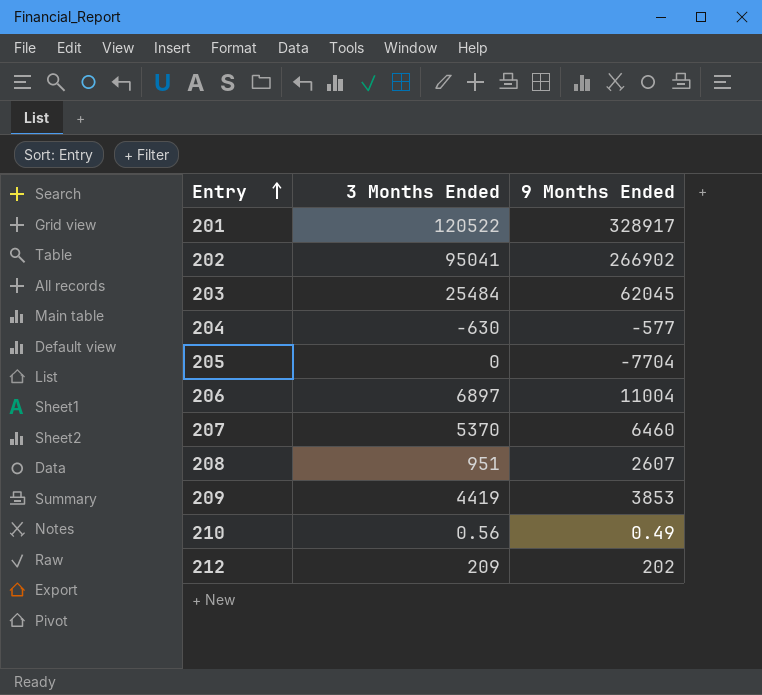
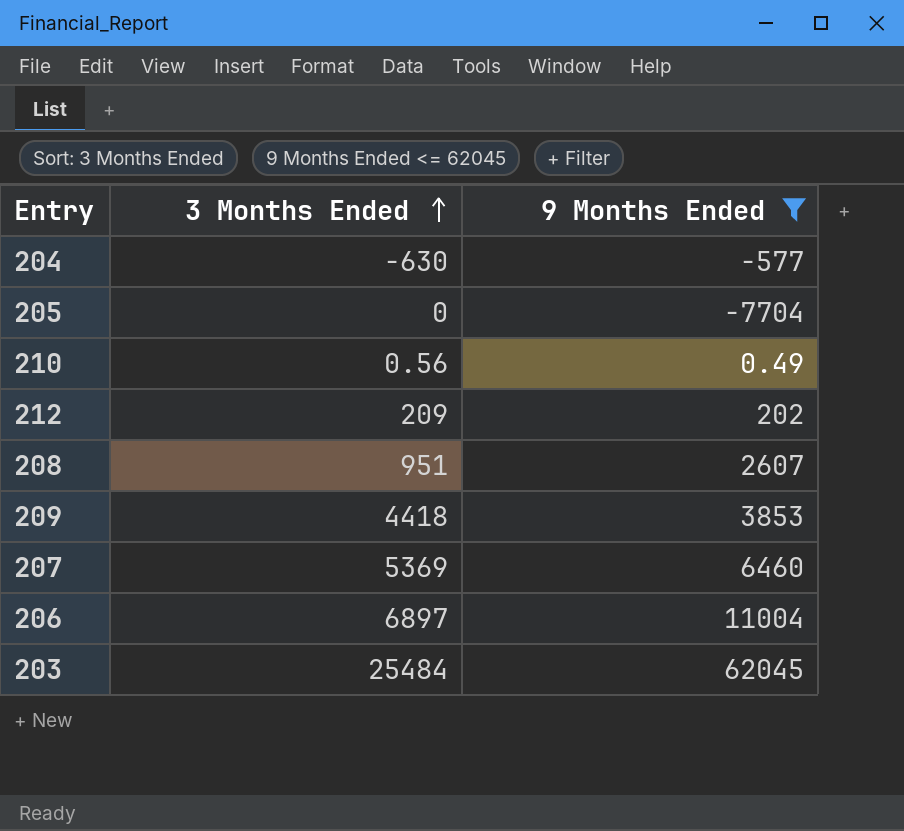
filter: none -> 9 Months Ended <= 62045
row order: Entry ascending -> 3 Months Ended ascending
209 | 3 Months Ended: 4419 -> 4418
207 | 3 Months Ended: 5370 -> 5369

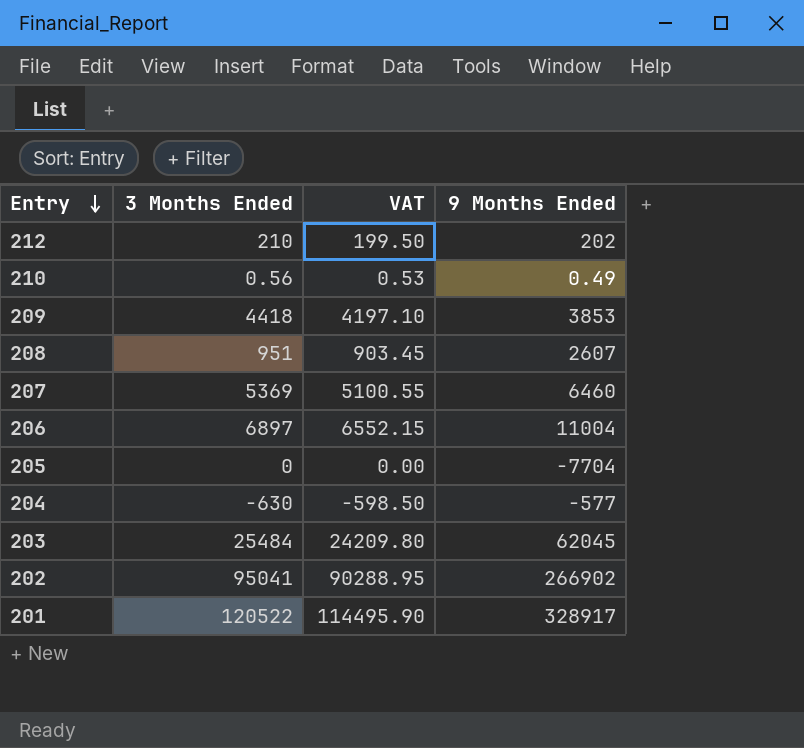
filter: 9 Months Ended <= 62045 -> none
row order: 3 Months Ended ascending -> Entry descending
column VAT | formula: none -> [3 Months Ended] * 0.95
212 | 3 Months Ended: 209 -> 210

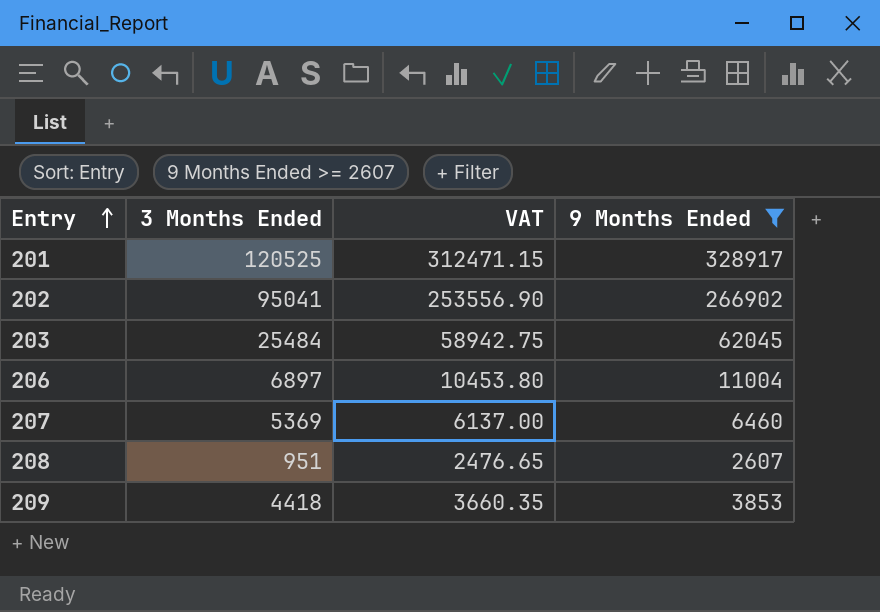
filter: none -> 9 Months Ended >= 2607
row order: Entry descending -> Entry ascending
column VAT | formula: [3 Months Ended] * 0.95 -> [9 Months Ended] * 0.95
201 | 3 Months Ended: 120522 -> 120525

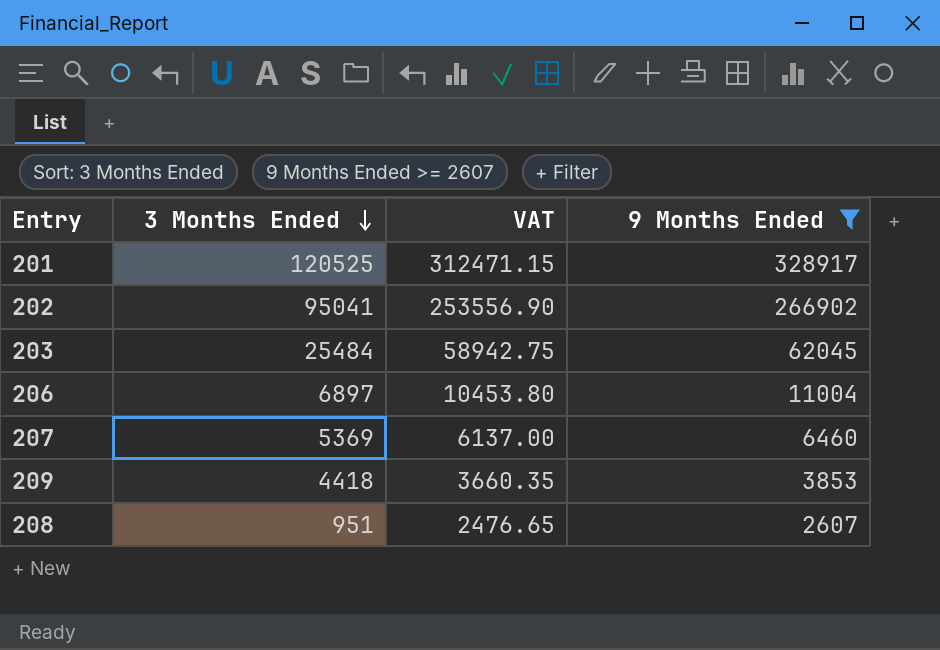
row order: Entry ascending -> 3 Months Ended descending

